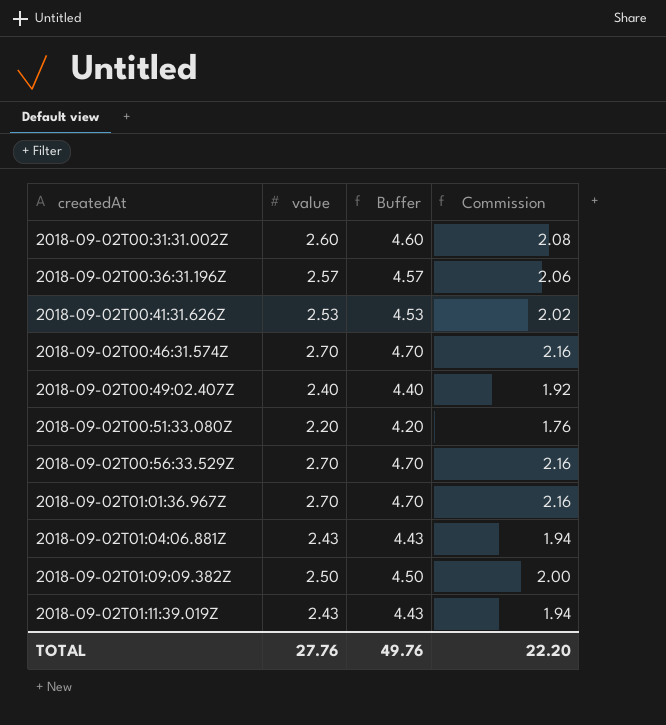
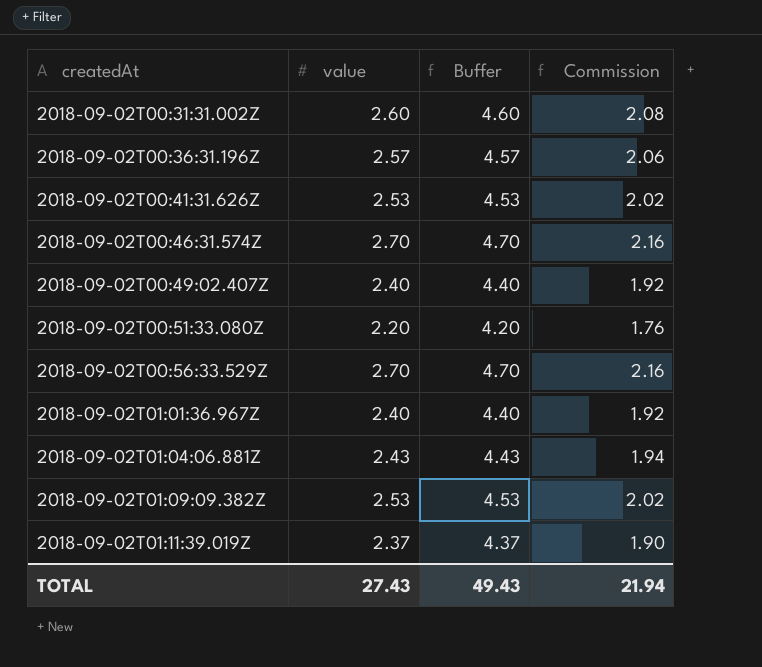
2018-09-02T01:01:36.967Z | value: 2.70 -> 2.40
2018-09-02T01:01:36.967Z | Buffer: 4.70 -> 4.40
2018-09-02T01:01:36.967Z | Commission: 2.16 -> 1.92
2018-09-02T01:09:09.382Z | value: 2.50 -> 2.53
2018-09-02T01:09:09.382Z | Buffer: 4.50 -> 4.53
2018-09-02T01:09:09.382Z | Commission: 2.00 -> 2.02
2018-09-02T01:11:39.019Z | value: 2.43 -> 2.37
2018-09-02T01:11:39.019Z | Buffer: 4.43 -> 4.37
2018-09-02T01:11:39.019Z | Commission: 1.94 -> 1.90
TOTAL | value: 27.76 -> 27.43
TOTAL | Buffer: 49.76 -> 49.43
TOTAL | Commission: 22.20 -> 21.94

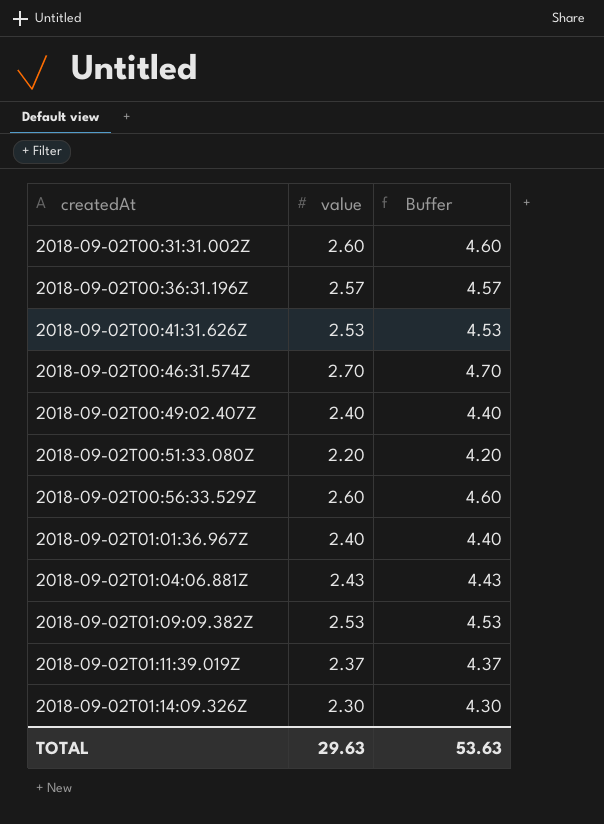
column Commission | formula: [value] * 0.8 -> none
2018-09-02T00:56:33.529Z | value: 2.70 -> 2.60
2018-09-02T00:56:33.529Z | Buffer: 4.70 -> 4.60
row 2018-09-02T01:14:09.326Z: none -> 2.30 | 4.30
TOTAL | value: 27.43 -> 29.63
TOTAL | Buffer: 49.43 -> 53.63

